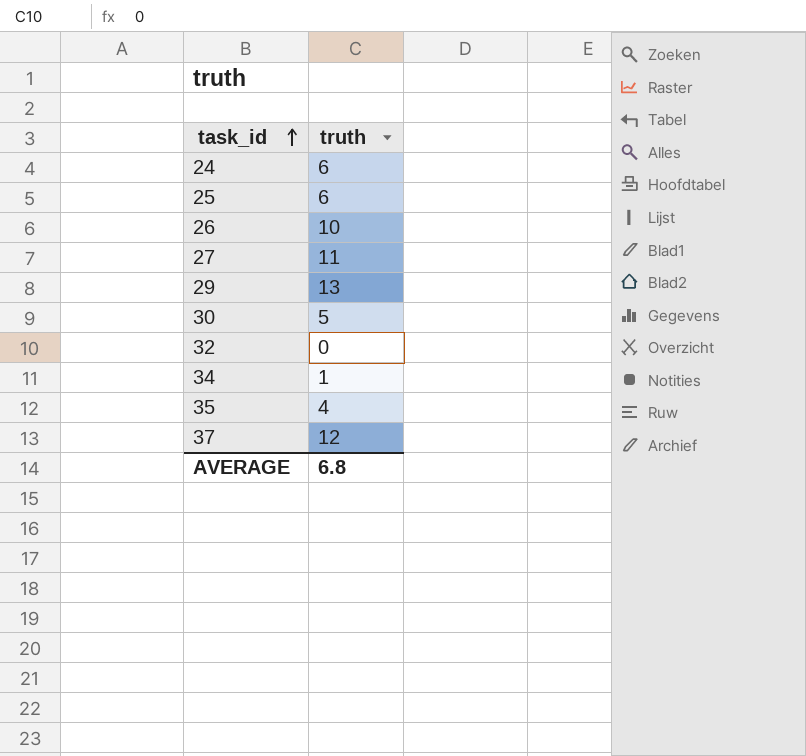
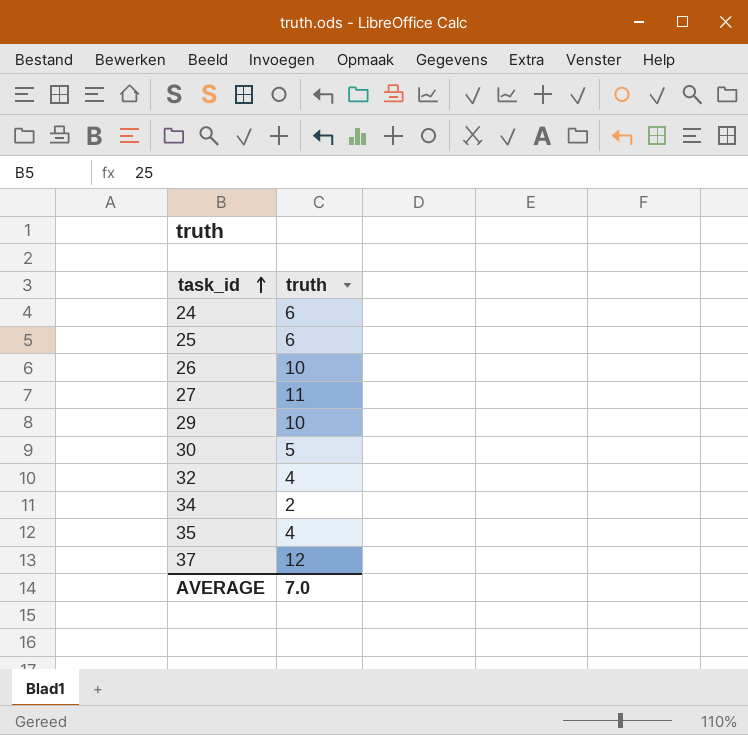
29 | truth: 13 -> 10
32 | truth: 0 -> 4
34 | truth: 1 -> 2
AVERAGE | truth: 6.8 -> 7.0

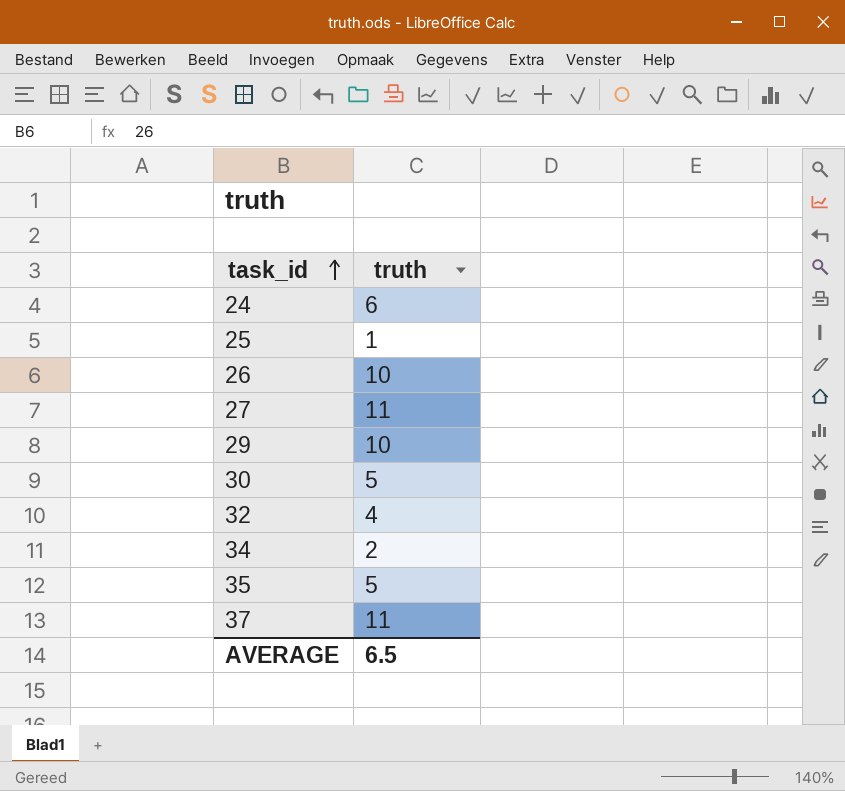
25 | truth: 6 -> 1
35 | truth: 4 -> 5
37 | truth: 12 -> 11
AVERAGE | truth: 7.0 -> 6.5

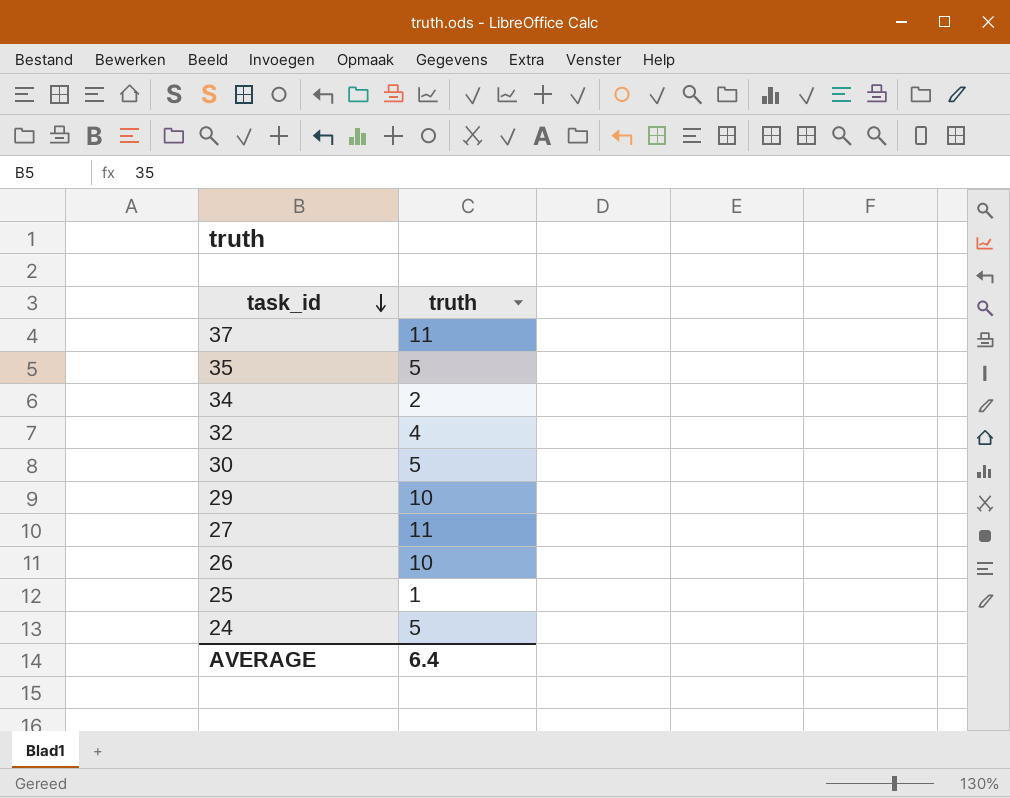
row order: task_id ascending -> task_id descending
24 | truth: 6 -> 5
AVERAGE | truth: 6.5 -> 6.4

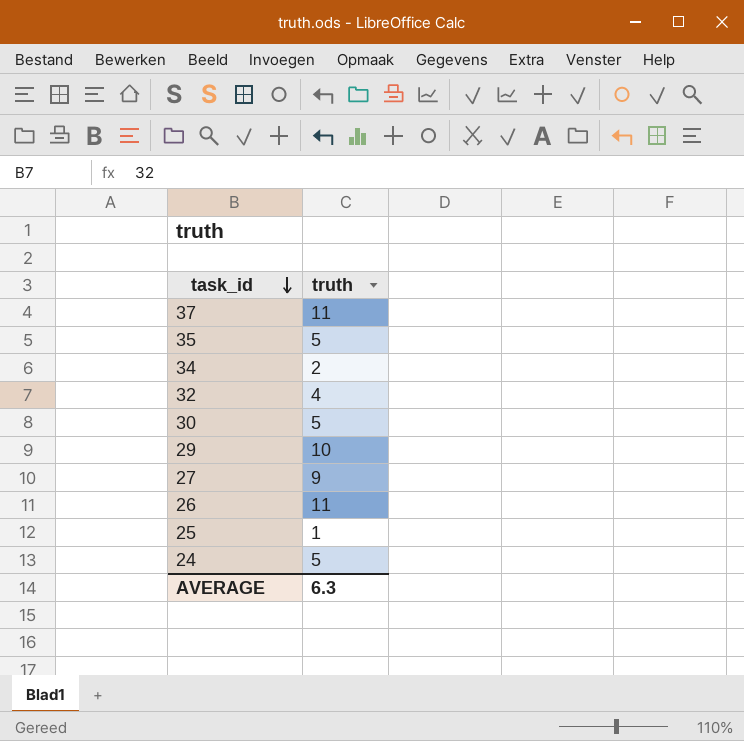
27 | truth: 11 -> 9
26 | truth: 10 -> 11
AVERAGE | truth: 6.4 -> 6.3

